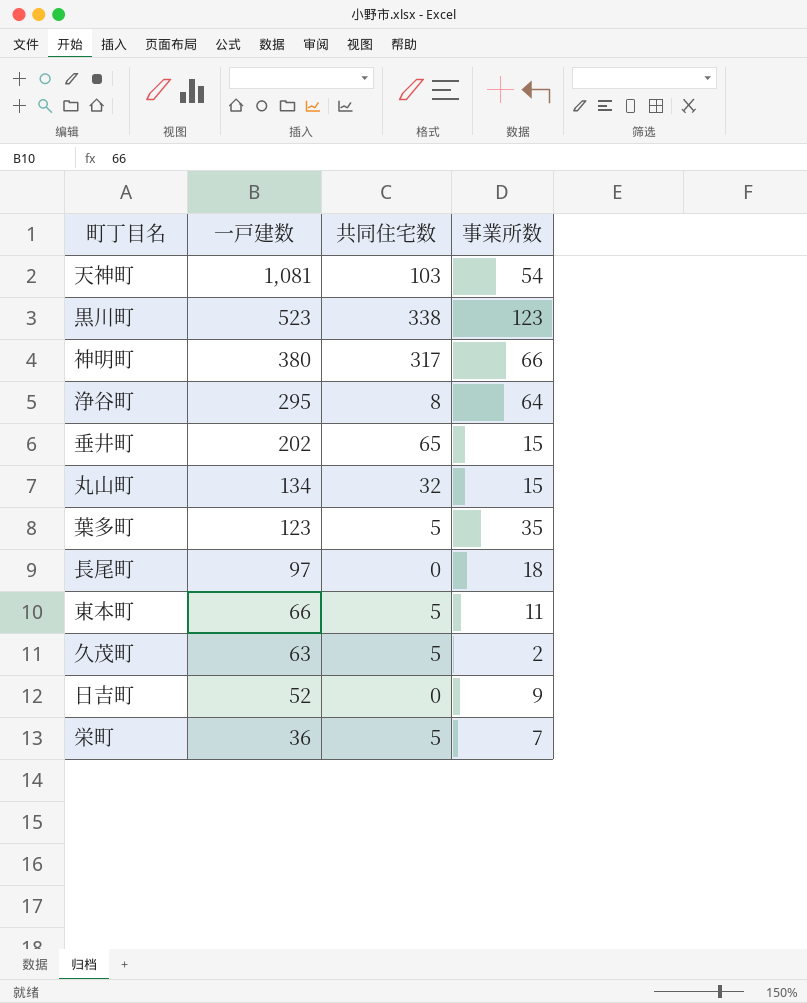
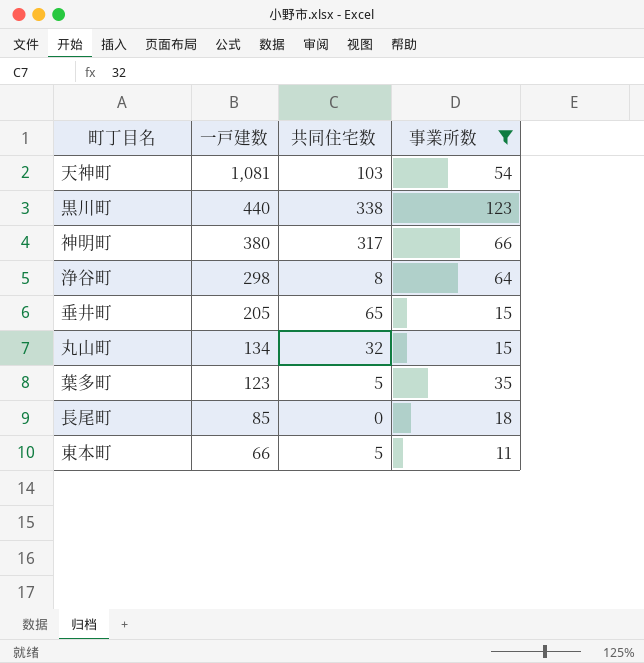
filter: none -> 事業所数 >= 11
黒川町 | 一戸建数: 523 -> 440
浄谷町 | 一戸建数: 295 -> 298
垂井町 | 一戸建数: 202 -> 205
長尾町 | 一戸建数: 97 -> 85

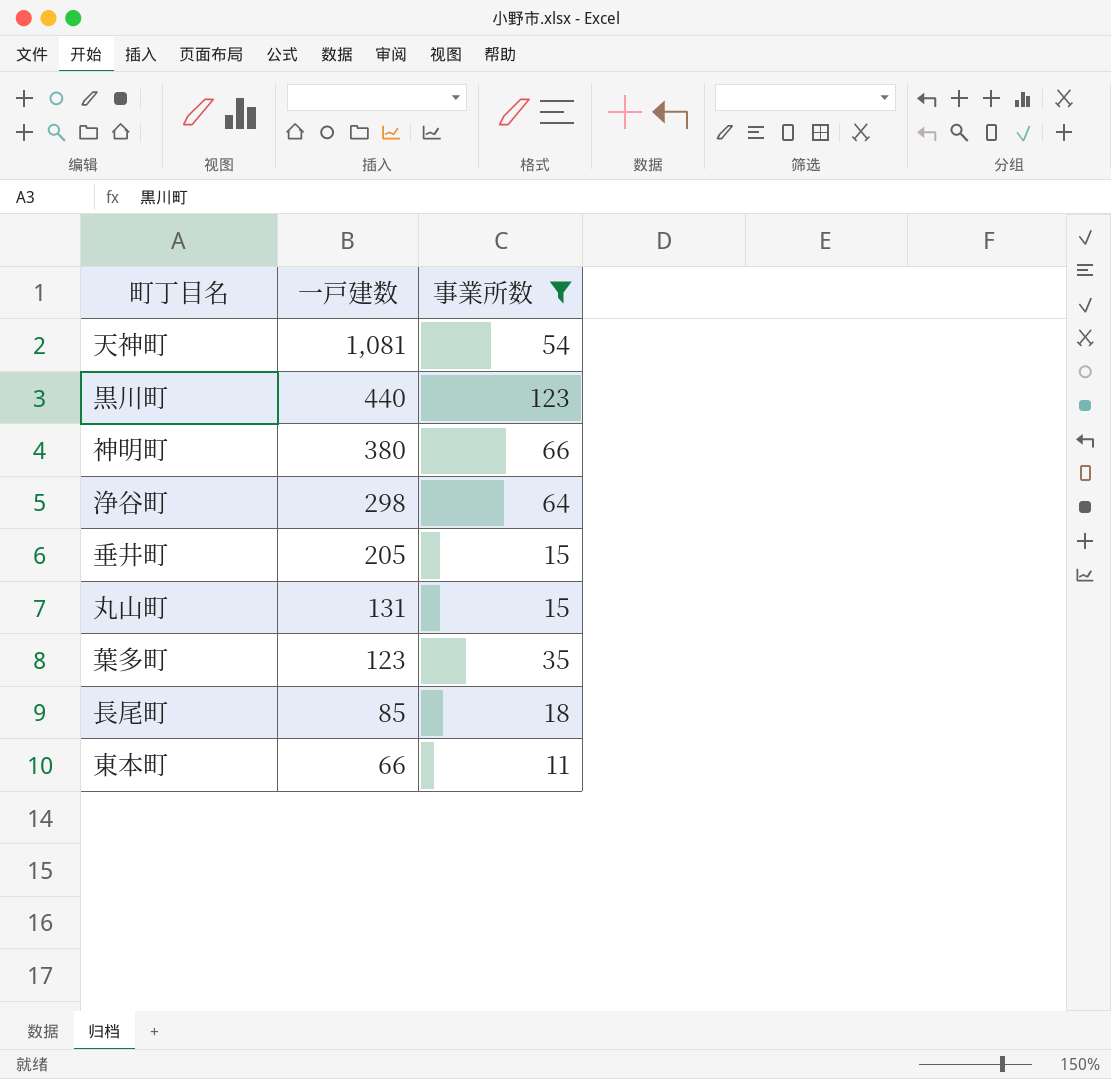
column 共同住宅数 | position: 3 -> none
丸山町 | 一戸建数: 134 -> 131

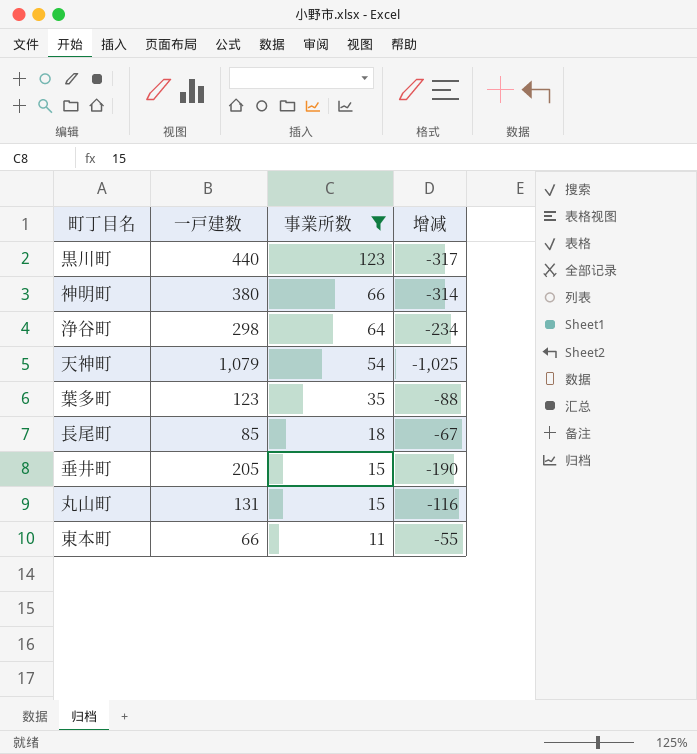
row order: 一戸建数 descending -> 事業所数 descending
column 增减 | formula: none -> [事業所数] - [一戸建数]
天神町 | 一戸建数: 1,081 -> 1,079

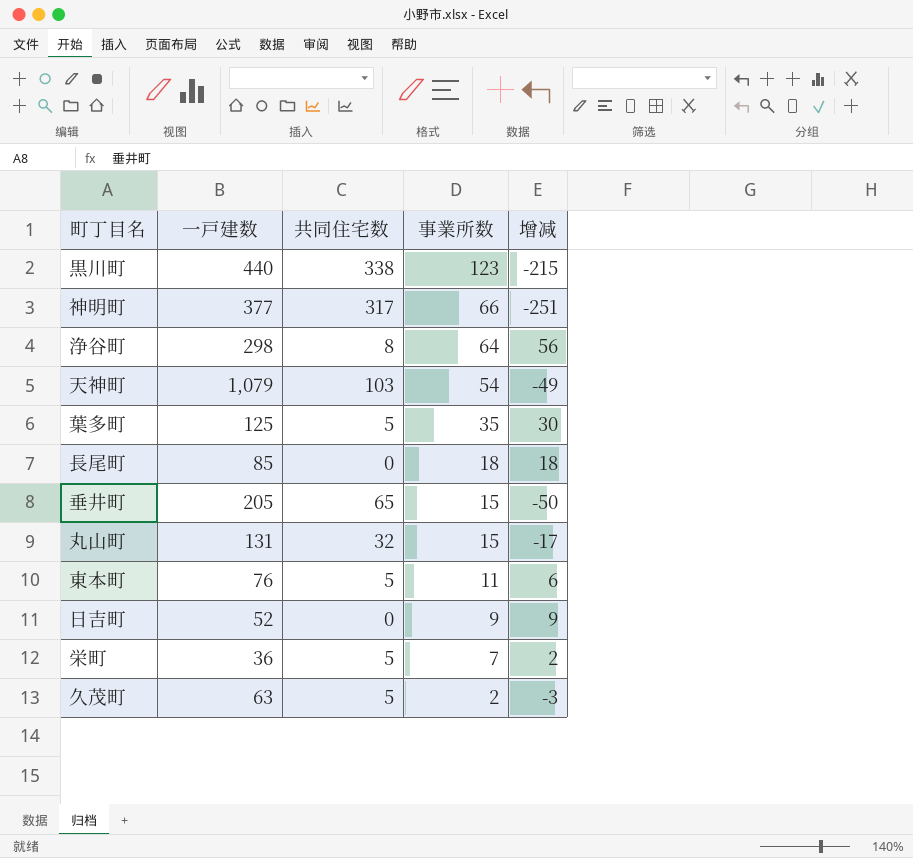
filter: 事業所数 >= 11 -> none
column 共同住宅数 | position: none -> 3
column 增减 | formula: [事業所数] - [一戸建数] -> [事業所数] - [共同住宅数]
神明町 | 一戸建数: 380 -> 377
葉多町 | 一戸建数: 123 -> 125
東本町 | 一戸建数: 66 -> 76

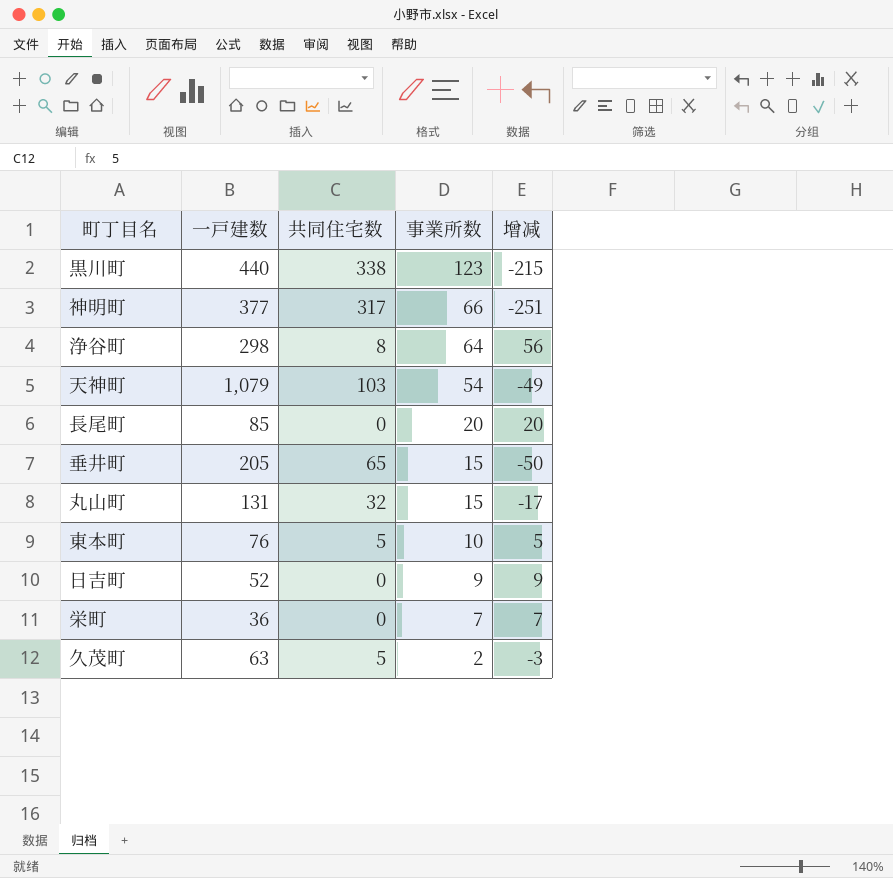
row 葉多町: 125 | 5 | 35 | 30 -> none
長尾町 | 事業所数: 18 -> 20
長尾町 | 增减: 18 -> 20
東本町 | 事業所数: 11 -> 10
東本町 | 增减: 6 -> 5
栄町 | 共同住宅数: 5 -> 0
栄町 | 增减: 2 -> 7

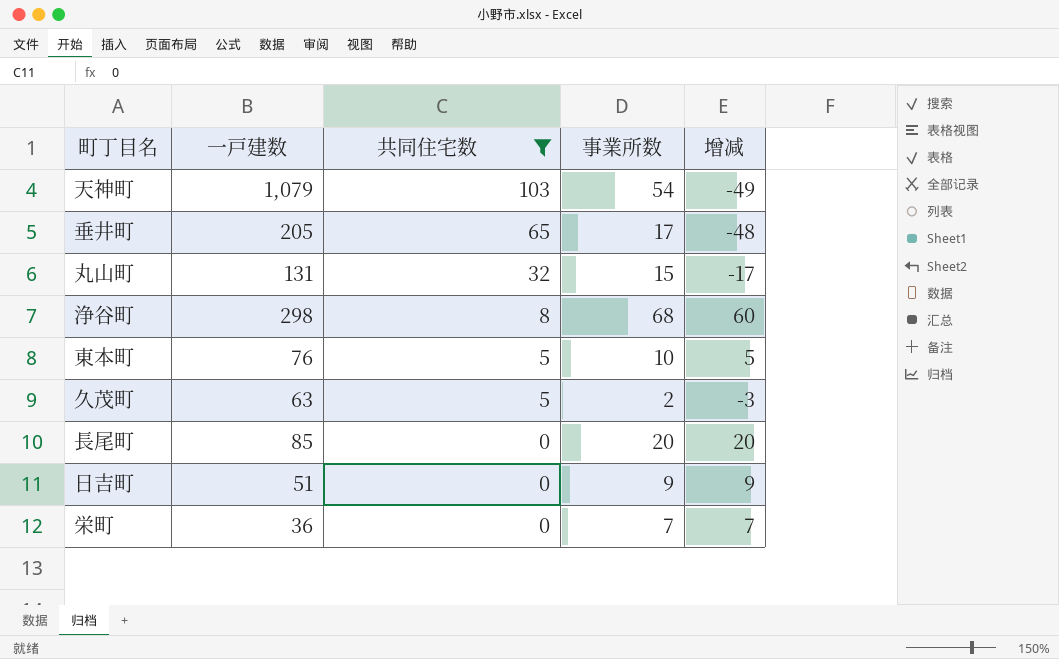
filter: none -> 共同住宅数 <= 103
row order: 事業所数 descending -> 共同住宅数 descending
垂井町 | 事業所数: 15 -> 17
垂井町 | 增减: -50 -> -48
浄谷町 | 事業所数: 64 -> 68
浄谷町 | 增减: 56 -> 60
日吉町 | 一戸建数: 52 -> 51

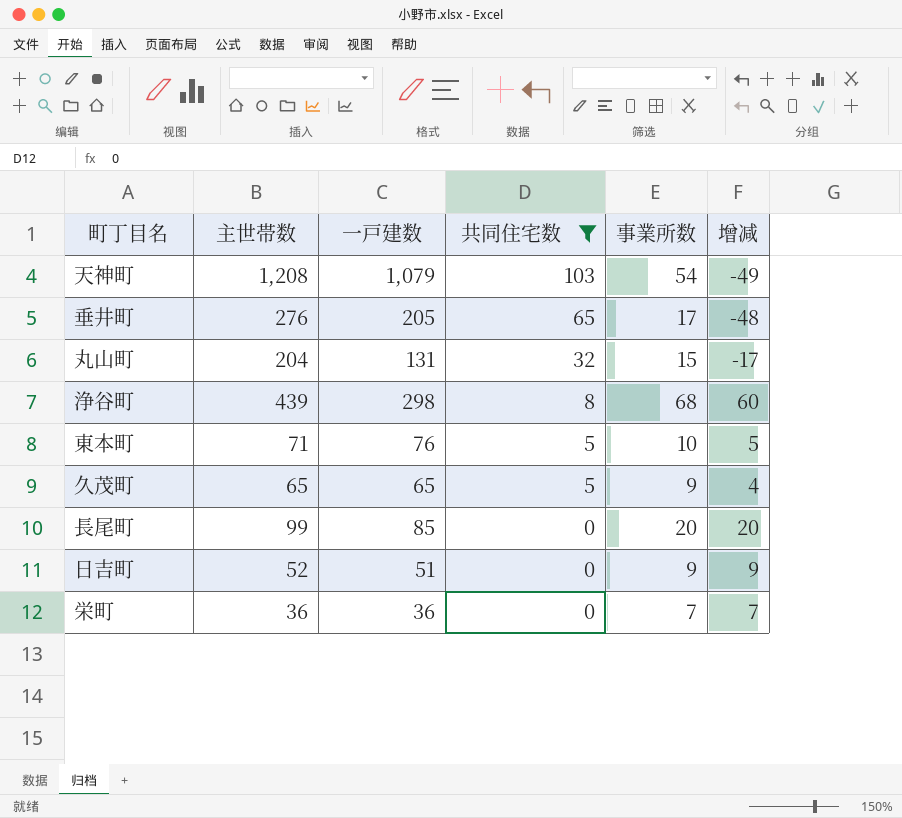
column 主世帯数 | position: none -> 2
久茂町 | 一戸建数: 63 -> 65
久茂町 | 事業所数: 2 -> 9
久茂町 | 增减: -3 -> 4

